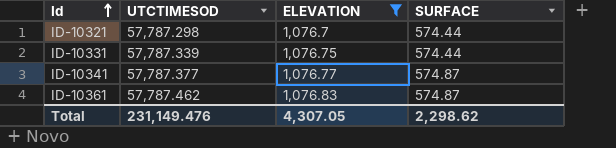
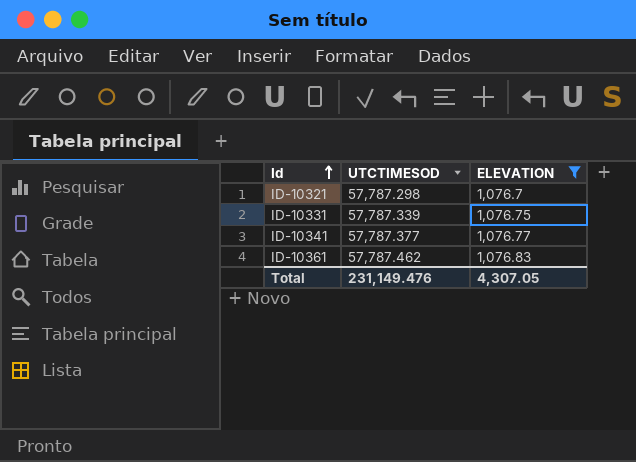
column SURFACE | position: 4 -> none

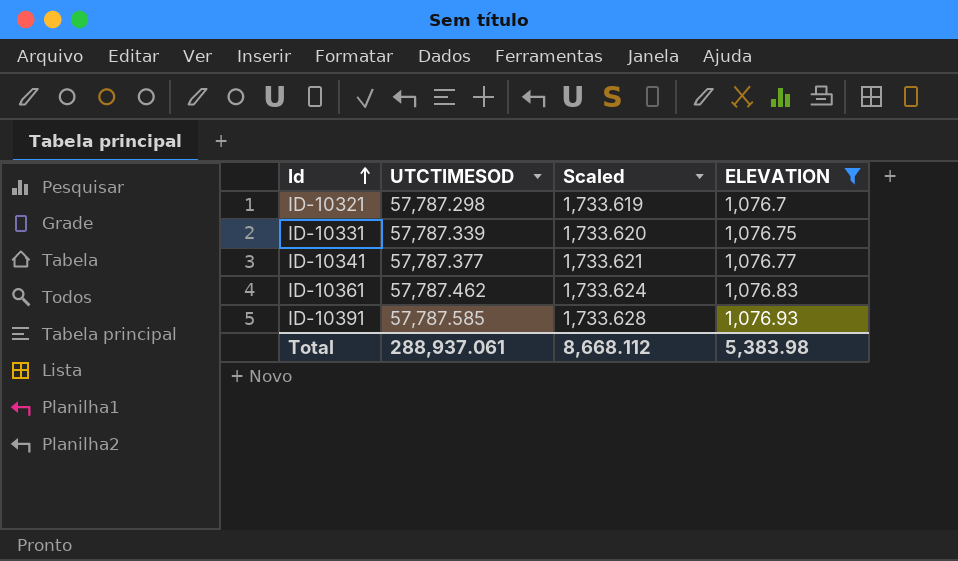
column Scaled | formula: none -> [UTCTIMESOD] * 0.03
row ID-10391: none -> 57,787.585 | 1,733.628 | 1,076.93
Total | UTCTIMESOD: 231,149.476 -> 288,937.061
Total | ELEVATION: 4,307.05 -> 5,383.98

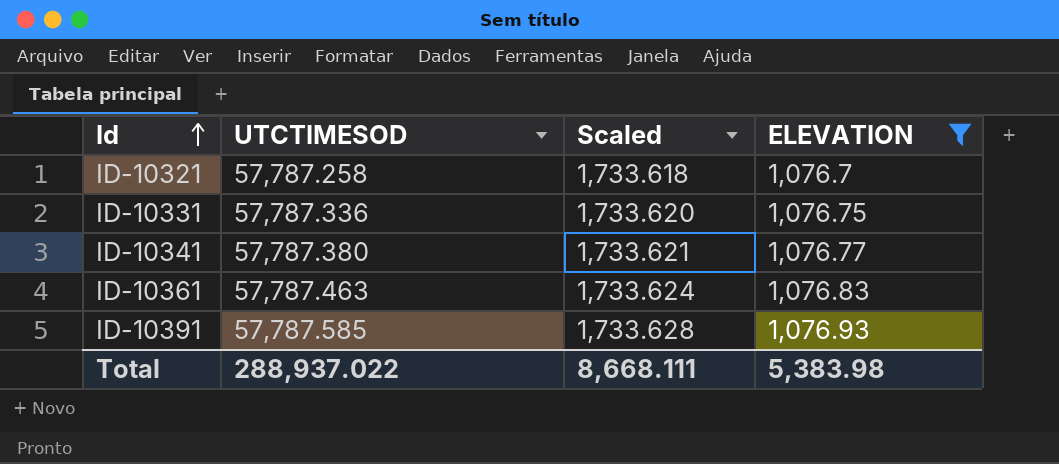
ID-10321 | UTCTIMESOD: 57,787.298 -> 57,787.258
ID-10321 | Scaled: 1,733.619 -> 1,733.618
ID-10331 | UTCTIMESOD: 57,787.339 -> 57,787.336
ID-10341 | UTCTIMESOD: 57,787.377 -> 57,787.380
ID-10361 | UTCTIMESOD: 57,787.462 -> 57,787.463
Total | UTCTIMESOD: 288,937.061 -> 288,937.022
Total | Scaled: 8,668.112 -> 8,668.111

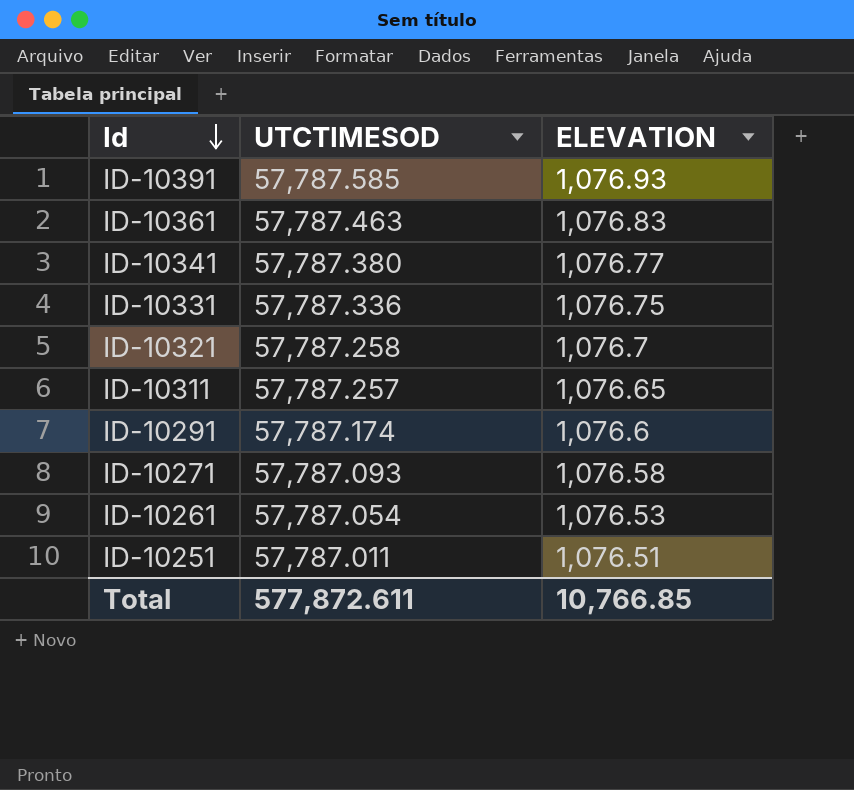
filter: ELEVATION >= 1,076.7 -> none
row order: Id ascending -> Id descending
column Scaled | formula: [UTCTIMESOD] * 0.03 -> none
Total | UTCTIMESOD: 288,937.022 -> 577,872.611
Total | ELEVATION: 5,383.98 -> 10,766.85

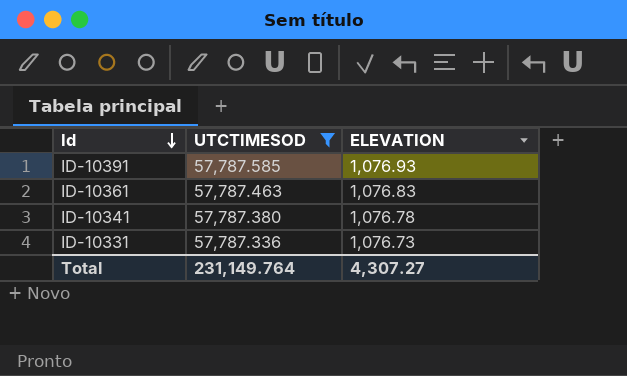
filter: none -> UTCTIMESOD >= 57,787.336
ID-10341 | ELEVATION: 1,076.77 -> 1,076.78
ID-10331 | ELEVATION: 1,076.75 -> 1,076.73
Total | UTCTIMESOD: 577,872.611 -> 231,149.764
Total | ELEVATION: 10,766.85 -> 4,307.27

